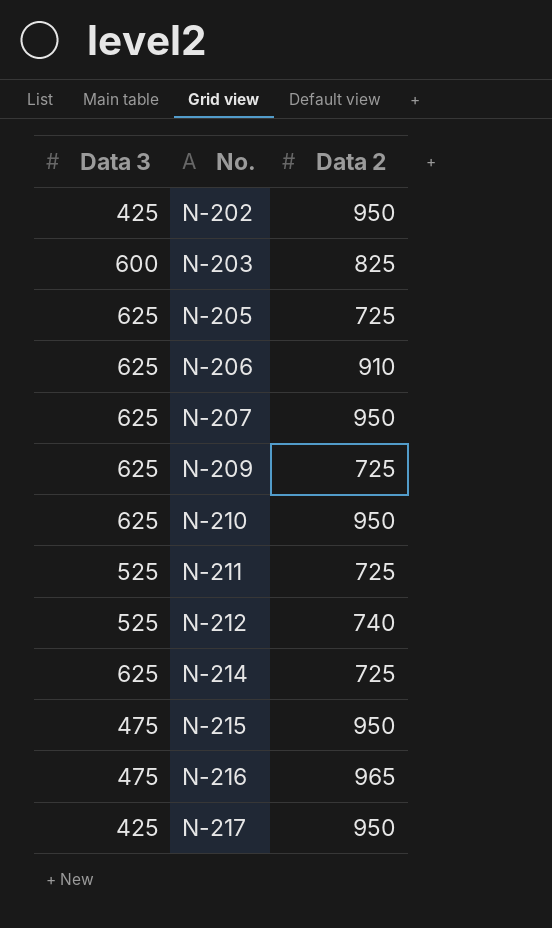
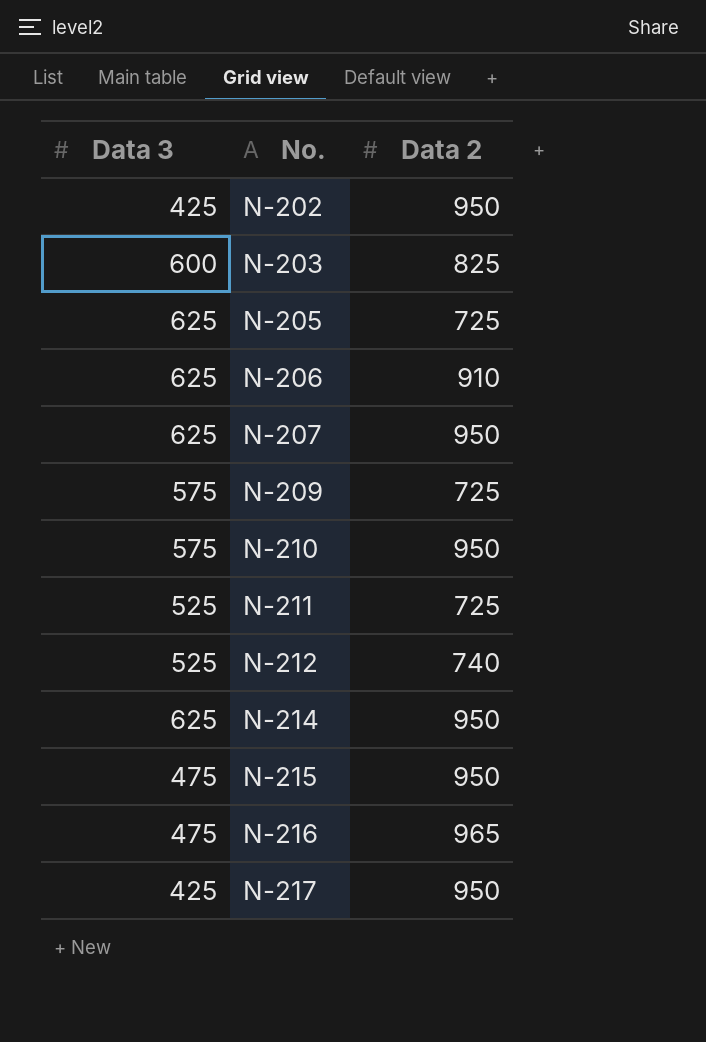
N-209 | Data 3: 625 -> 575
N-210 | Data 3: 625 -> 575
N-214 | Data 2: 725 -> 950

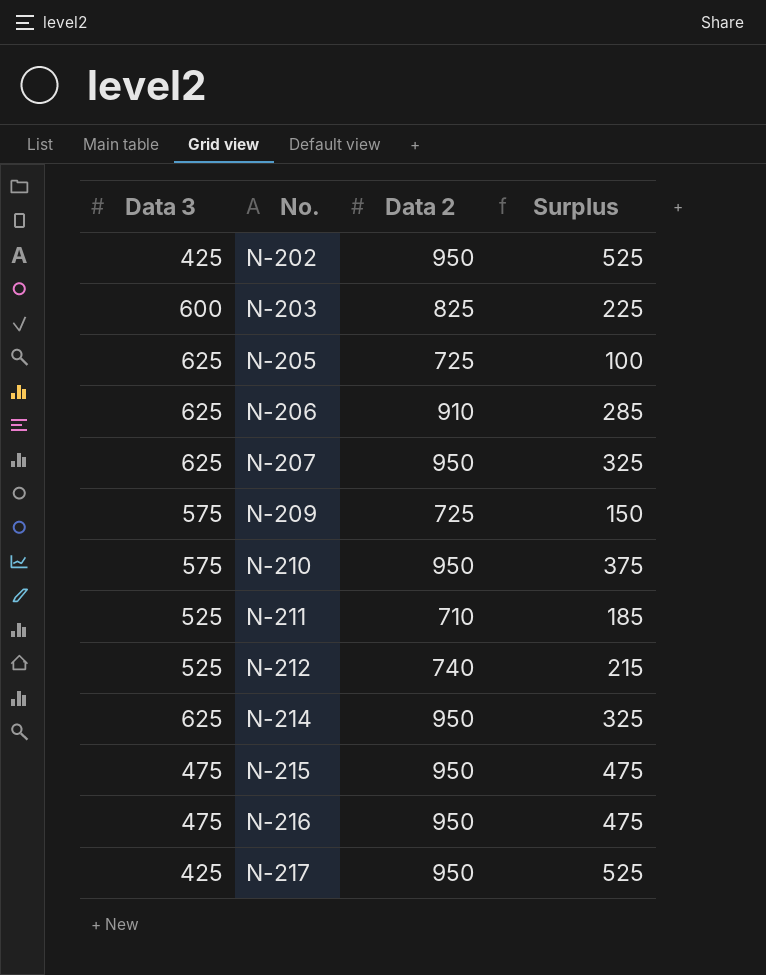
column Surplus | formula: none -> [Data 2] - [Data 3]
N-211 | Data 2: 725 -> 710
N-216 | Data 2: 965 -> 950

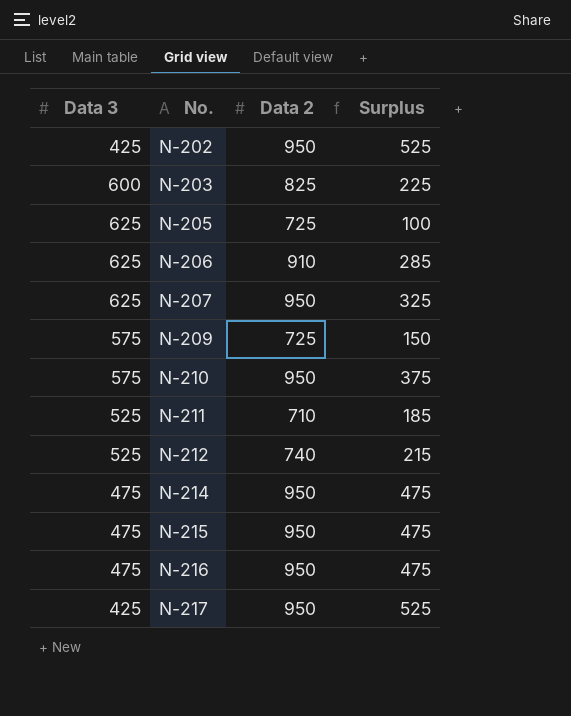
N-214 | Data 3: 625 -> 475
N-214 | Surplus: 325 -> 475

